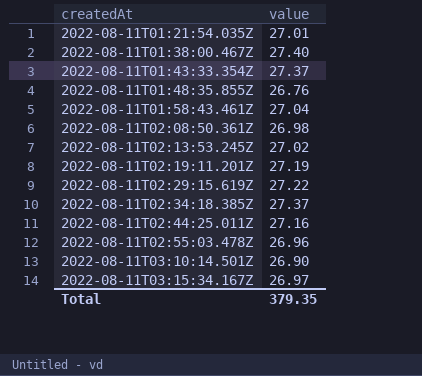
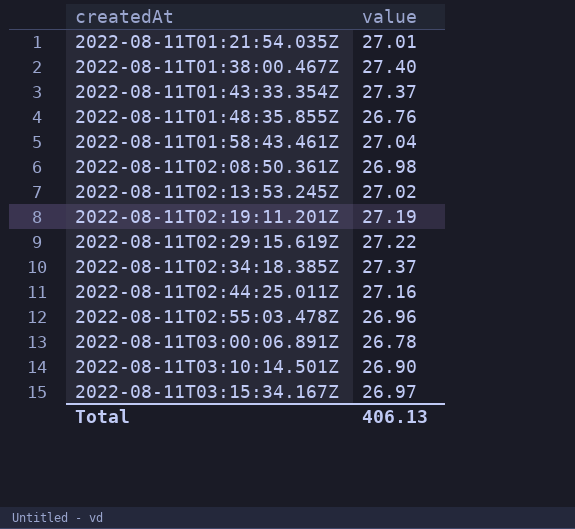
row 2022-08-11T03:00:06.891Z: none -> 26.78
Total | value: 379.35 -> 406.13

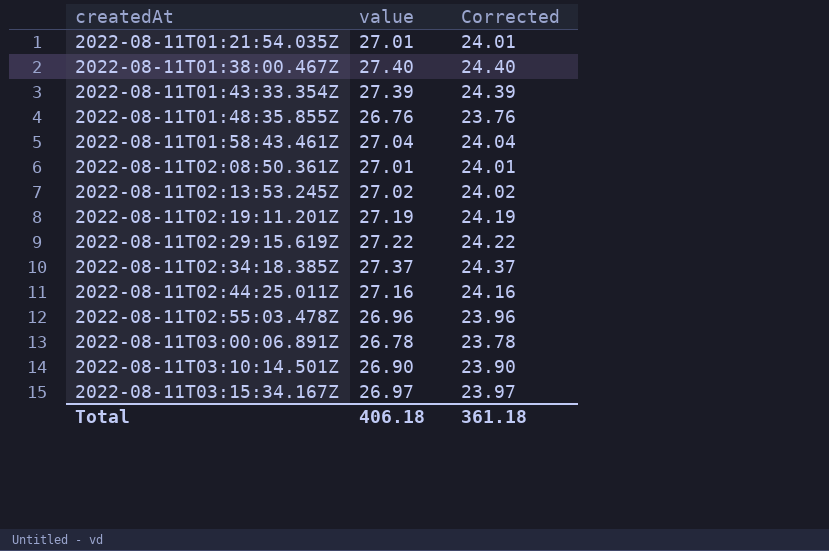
column Corrected | formula: none -> [value] - 3
2022-08-11T01:43:33.354Z | value: 27.37 -> 27.39
2022-08-11T02:08:50.361Z | value: 26.98 -> 27.01
Total | value: 406.13 -> 406.18

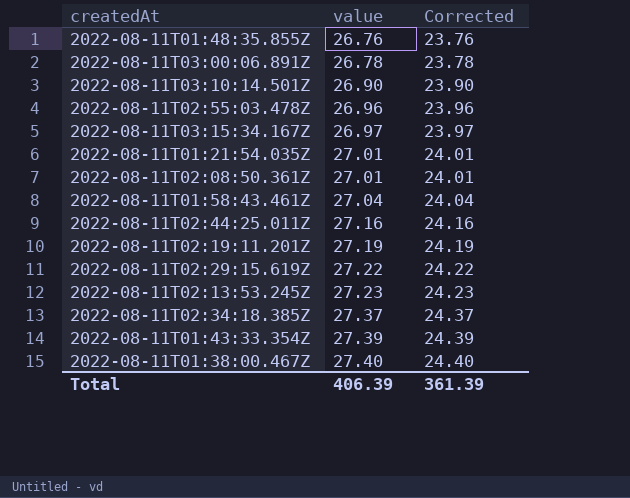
row order: createdAt ascending -> value ascending
2022-08-11T02:13:53.245Z | value: 27.02 -> 27.23
2022-08-11T02:13:53.245Z | Corrected: 24.02 -> 24.23
Total | value: 406.18 -> 406.39
Total | Corrected: 361.18 -> 361.39

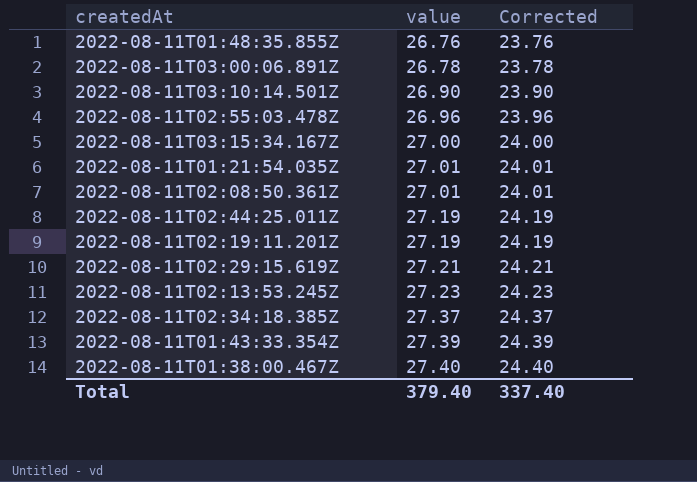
row 2022-08-11T01:58:43.461Z: 27.04 | 24.04 -> none
2022-08-11T03:15:34.167Z | value: 26.97 -> 27.00
2022-08-11T03:15:34.167Z | Corrected: 23.97 -> 24.00
2022-08-11T02:44:25.011Z | value: 27.16 -> 27.19
2022-08-11T02:44:25.011Z | Corrected: 24.16 -> 24.19
2022-08-11T02:29:15.619Z | value: 27.22 -> 27.21
2022-08-11T02:29:15.619Z | Corrected: 24.22 -> 24.21
Total | value: 406.39 -> 379.40
Total | Corrected: 361.39 -> 337.40

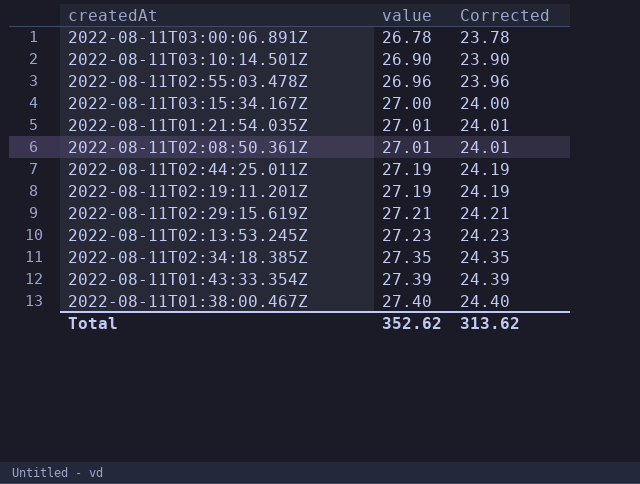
row 2022-08-11T01:48:35.855Z: 26.76 | 23.76 -> none
2022-08-11T02:34:18.385Z | value: 27.37 -> 27.35
2022-08-11T02:34:18.385Z | Corrected: 24.37 -> 24.35
Total | value: 379.40 -> 352.62
Total | Corrected: 337.40 -> 313.62

